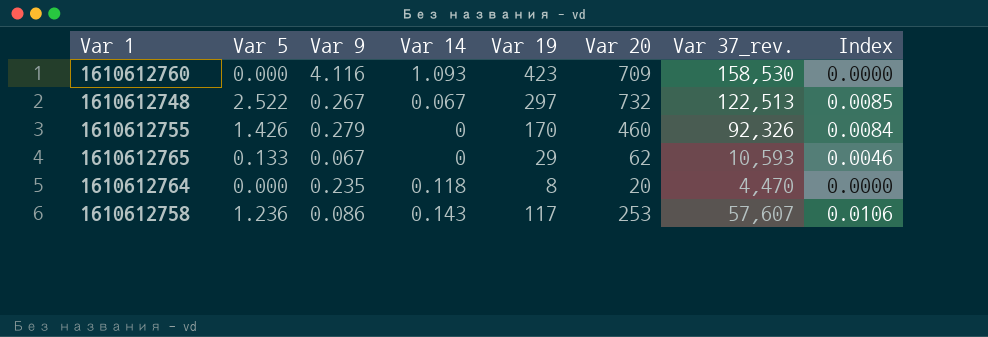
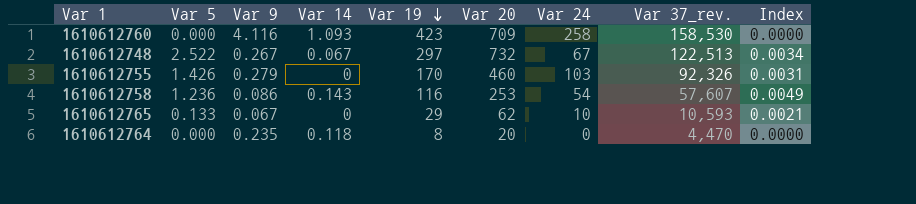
row order: none -> Var 19 descending
column Var 24 | position: none -> 7
column Index | formula: [Var 5] / [Var 19] -> [Var 5] / [Var 20]
1610612758 | Var 19: 117 -> 116

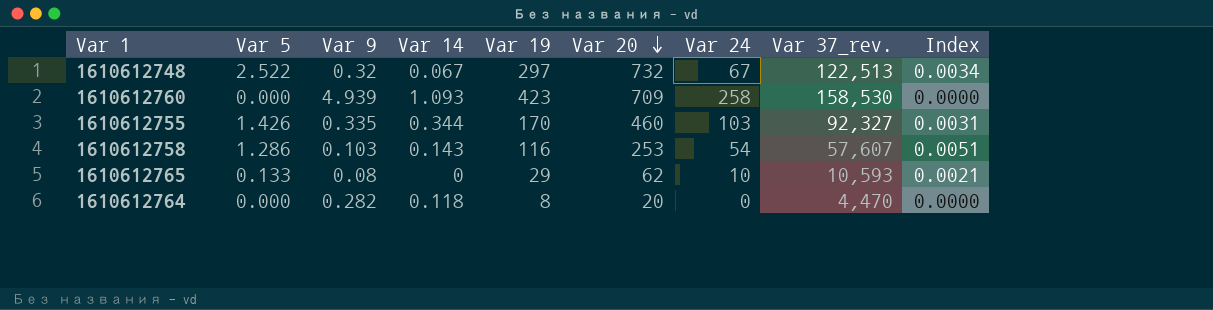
row order: Var 19 descending -> Var 20 descending
1610612748 | Var 9: 0.267 -> 0.32
1610612760 | Var 9: 4.116 -> 4.939
1610612755 | Var 9: 0.279 -> 0.335
1610612755 | Var 14: 0 -> 0.344
1610612755 | Var 37_rev.: 92,326 -> 92,327
1610612758 | Var 5: 1.236 -> 1.286
1610612758 | Var 9: 0.086 -> 0.103
1610612758 | Index: 0.0049 -> 0.0051
1610612765 | Var 9: 0.067 -> 0.08
1610612764 | Var 9: 0.235 -> 0.282

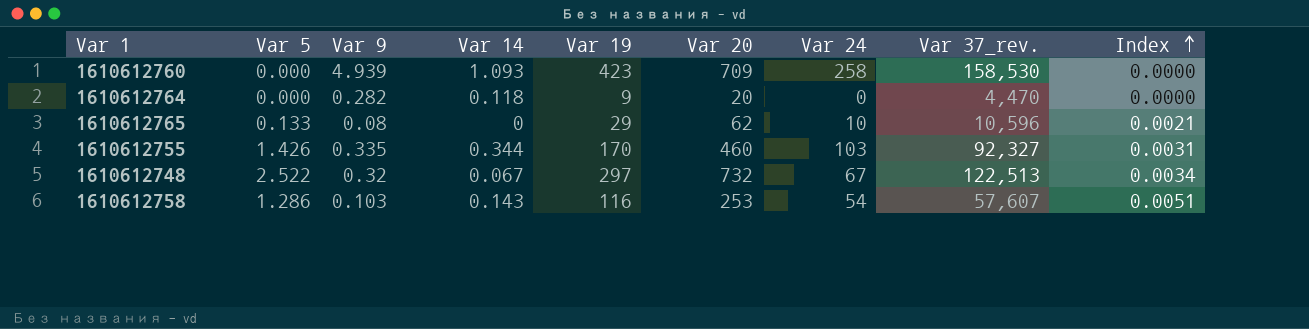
row order: Var 20 descending -> Index ascending
1610612764 | Var 19: 8 -> 9
1610612765 | Var 37_rev.: 10,593 -> 10,596

